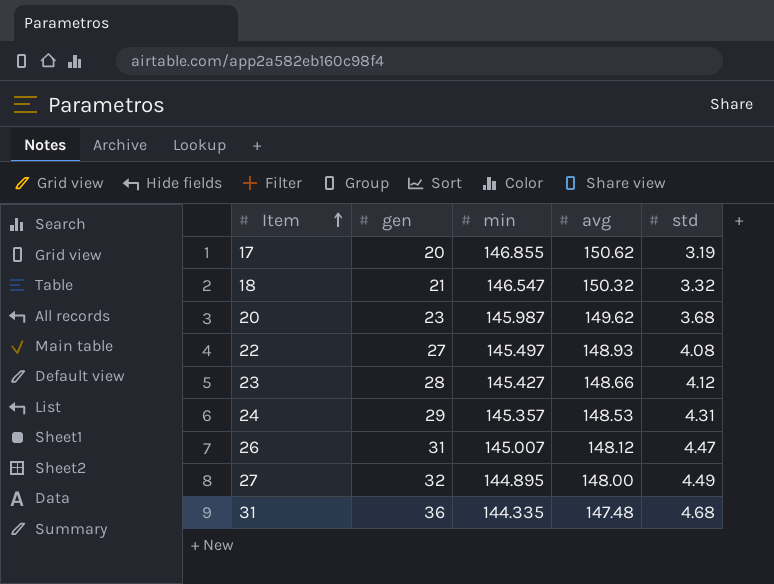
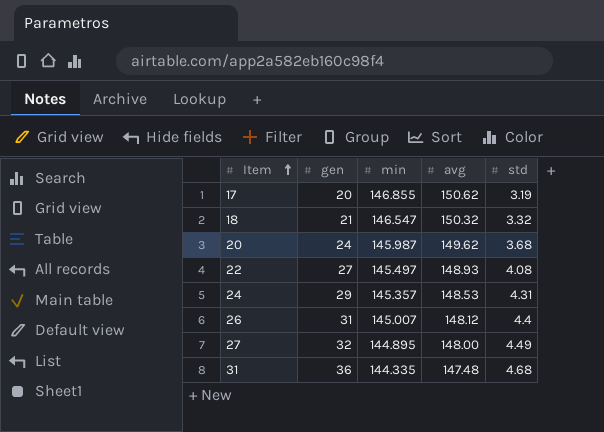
row 23: 28 | 145.427 | 148.66 | 4.12 -> none
20 | gen: 23 -> 24
26 | std: 4.47 -> 4.4

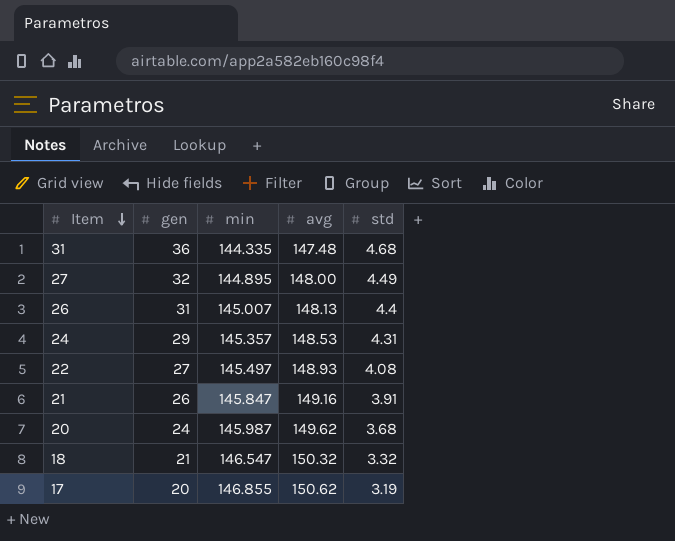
row order: Item ascending -> Item descending
26 | avg: 148.12 -> 148.13
row 21: none -> 26 | 145.847 | 149.16 | 3.91

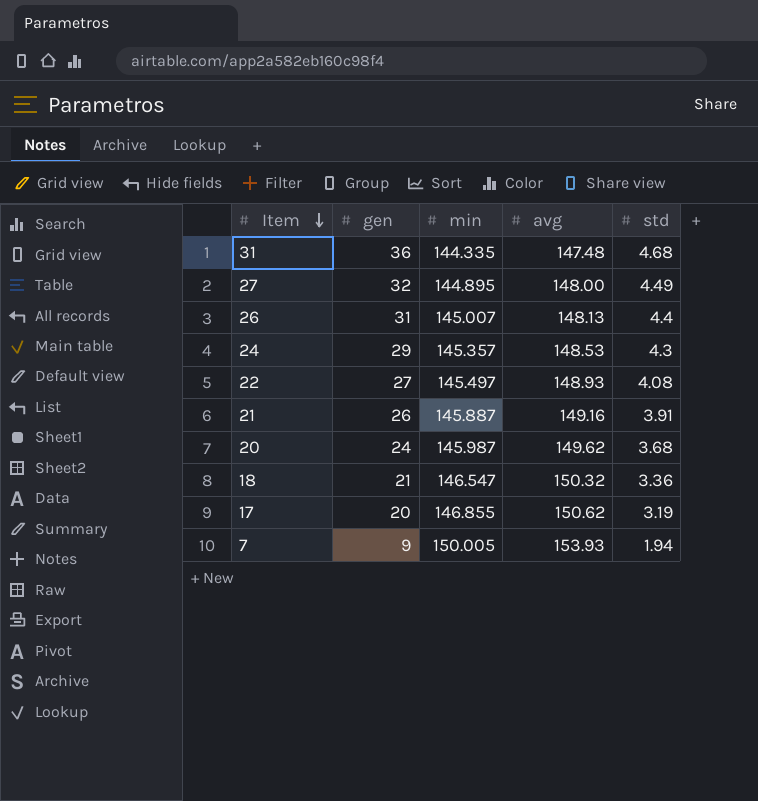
24 | std: 4.31 -> 4.3
21 | min: 145.847 -> 145.887
18 | std: 3.32 -> 3.36
row 7: none -> 9 | 150.005 | 153.93 | 1.94

